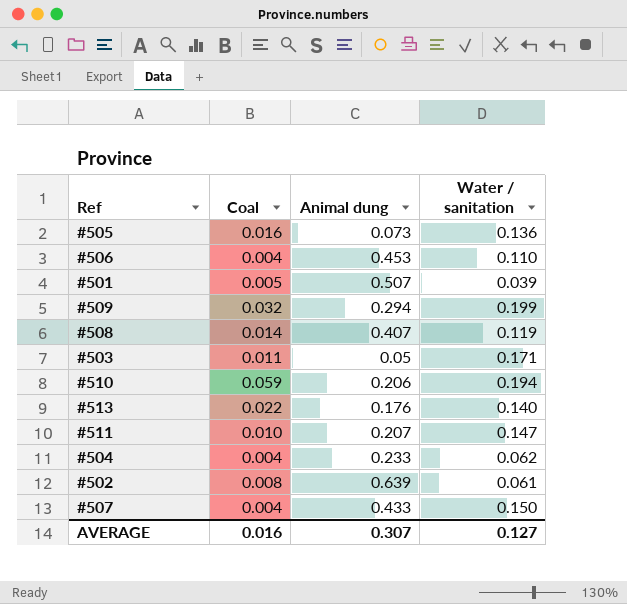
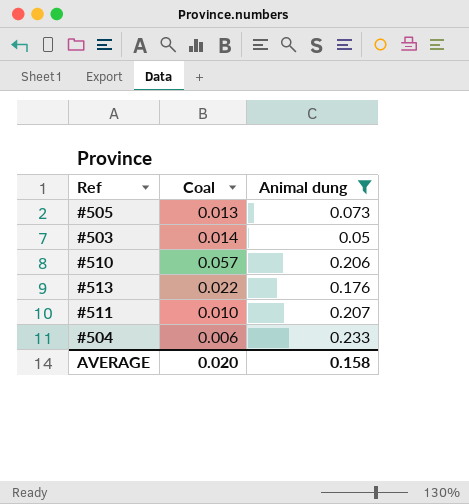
filter: none -> Animal dung <= 0.233
column Water / sanitation | position: 4 -> none
#505 | Coal: 0.016 -> 0.013
#503 | Coal: 0.011 -> 0.014
#510 | Coal: 0.059 -> 0.057
#504 | Coal: 0.004 -> 0.006
AVERAGE | Coal: 0.016 -> 0.020
AVERAGE | Animal dung: 0.307 -> 0.158

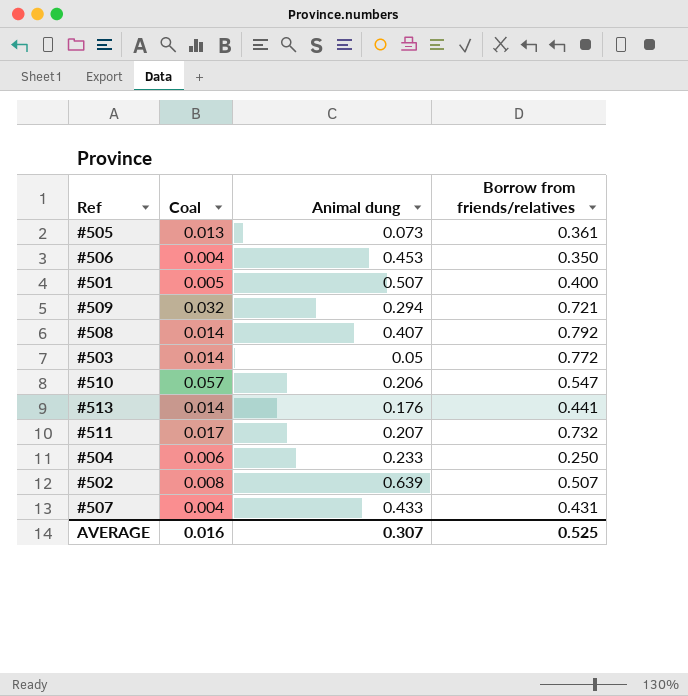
filter: Animal dung <= 0.233 -> none
column Borrow from friends/relatives | position: none -> 4
#513 | Coal: 0.022 -> 0.014
#511 | Coal: 0.010 -> 0.017
AVERAGE | Coal: 0.020 -> 0.016
AVERAGE | Animal dung: 0.158 -> 0.307

